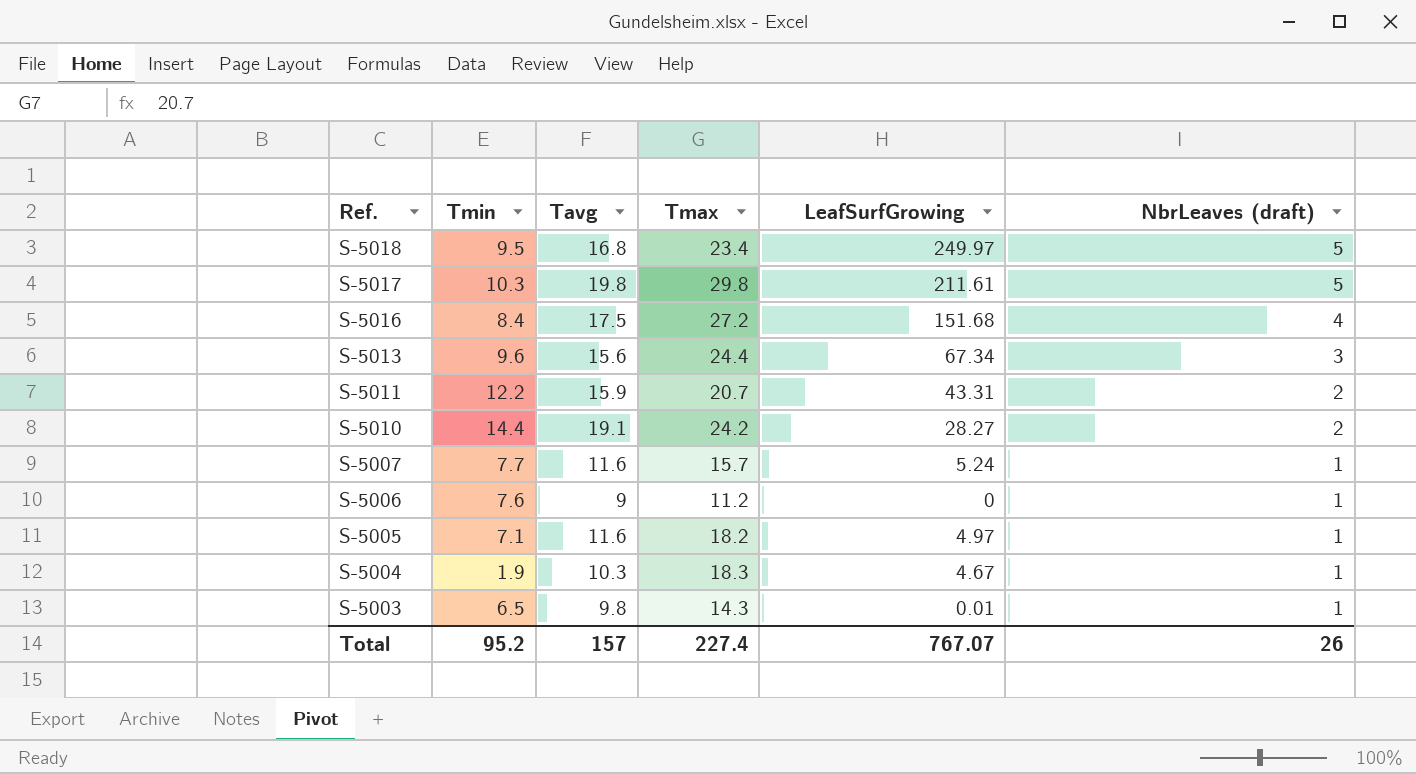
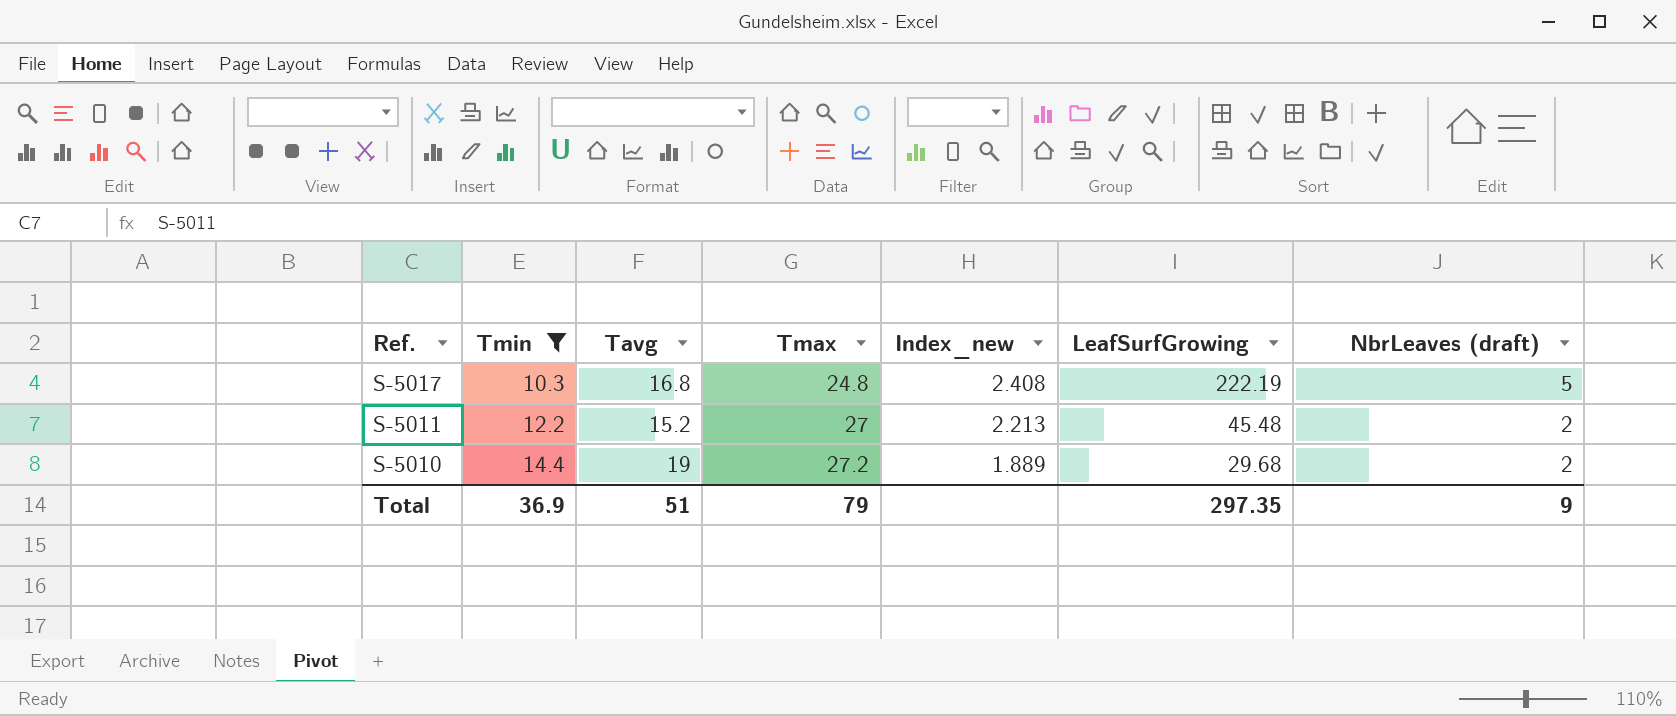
filter: none -> Tmin >= 10.3
column Index_new | formula: none -> [Tmax] / [Tmin]
S-5017 | Tavg: 19.8 -> 16.8
S-5017 | Tmax: 29.8 -> 24.8
S-5017 | LeafSurfGrowing: 211.61 -> 222.19
S-5011 | Tavg: 15.9 -> 15.2
S-5011 | Tmax: 20.7 -> 27
S-5011 | LeafSurfGrowing: 43.31 -> 45.48
S-5010 | Tavg: 19.1 -> 19
S-5010 | Tmax: 24.2 -> 27.2
S-5010 | LeafSurfGrowing: 28.27 -> 29.68
Total | Tmin: 95.2 -> 36.9
Total | Tavg: 157 -> 51
Total | Tmax: 227.4 -> 79
Total | LeafSurfGrowing: 767.07 -> 297.35
Total | NbrLeaves (draft): 26 -> 9

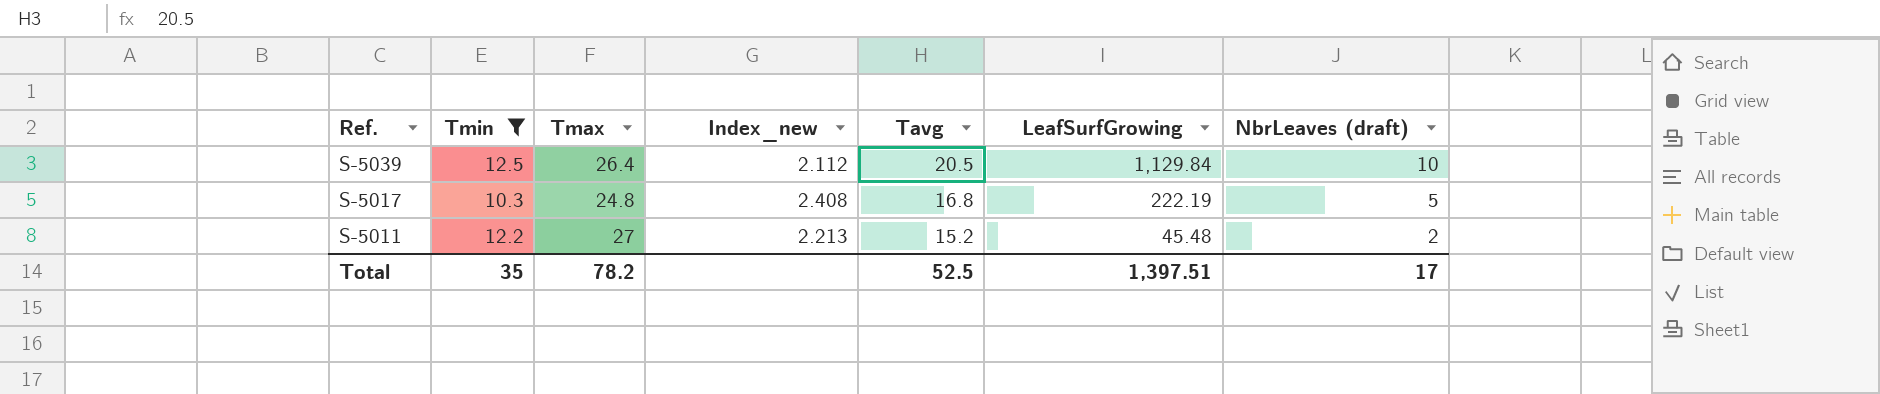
column Tavg | position: 3 -> 5
row S-5010: 14.4 | 19 | 27.2 | 1.889 | 29.68 | 2 -> none
row S-5039: none -> 12.5 | 26.4 | 2.112 | 20.5 | 1,129.84 | 10
Total | Tmin: 36.9 -> 35
Total | Tmax: 79 -> 78.2
Total | Tavg: 51 -> 52.5
Total | LeafSurfGrowing: 297.35 -> 1,397.51
Total | NbrLeaves (draft): 9 -> 17

